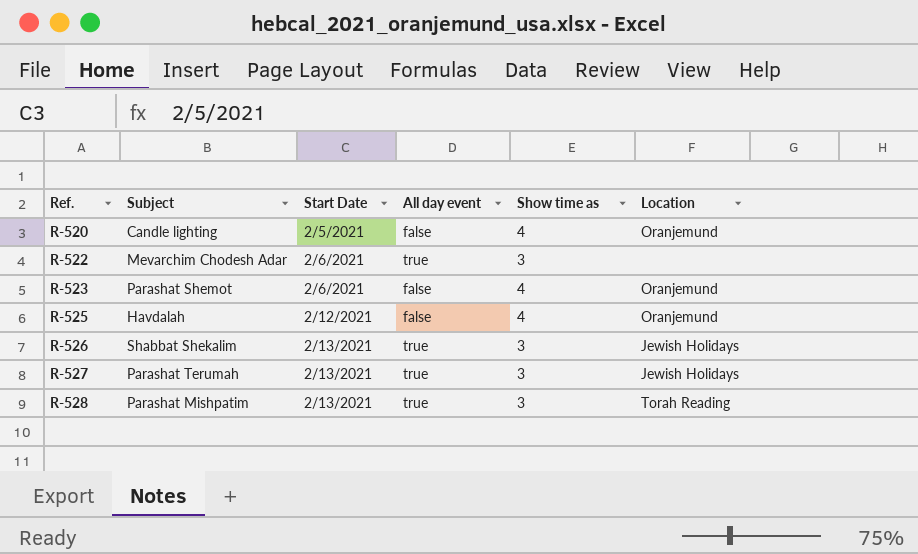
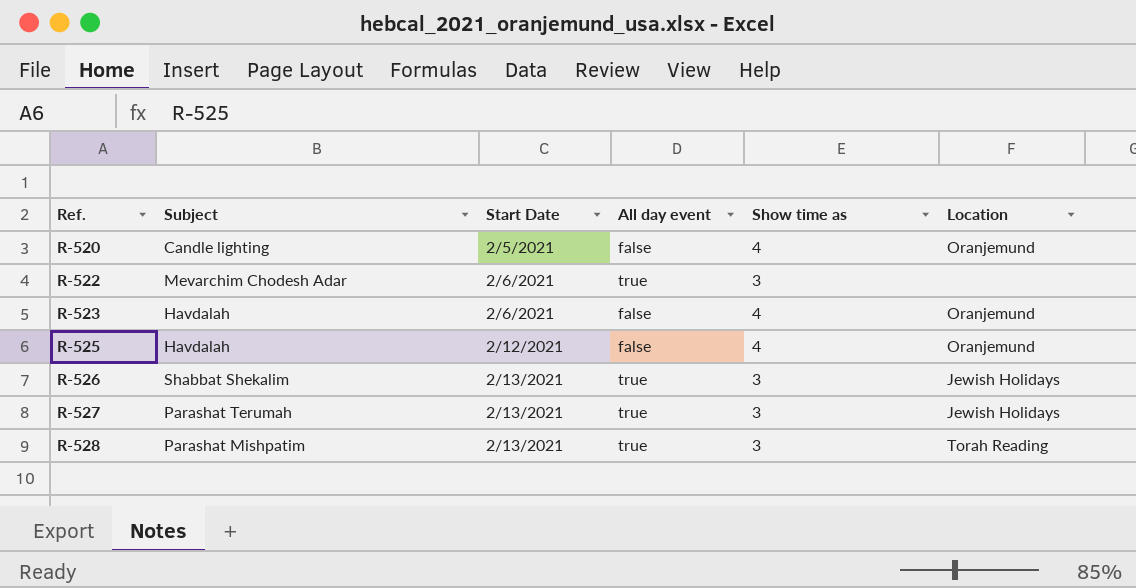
R-523 | Subject: Parashat Shemot -> Havdalah

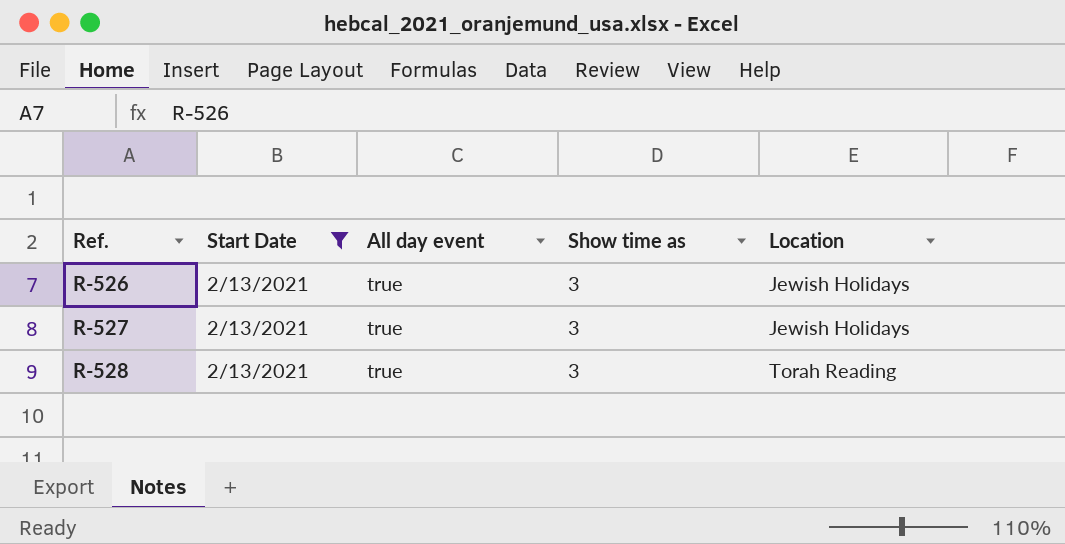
filter: none -> Start Date = 2/13/2021
column Subject | position: 2 -> none

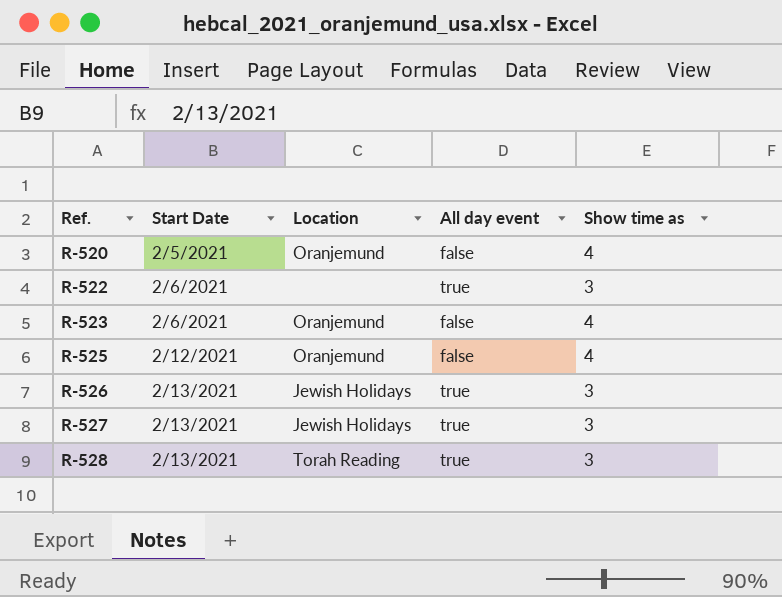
filter: Start Date = 2/13/2021 -> none
column Location | position: 5 -> 3

